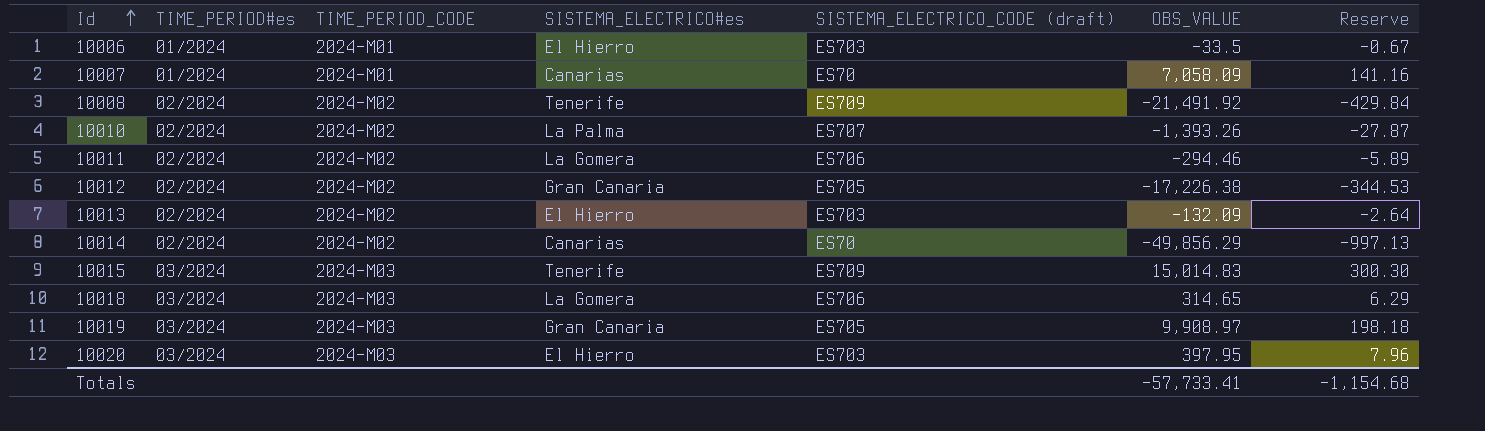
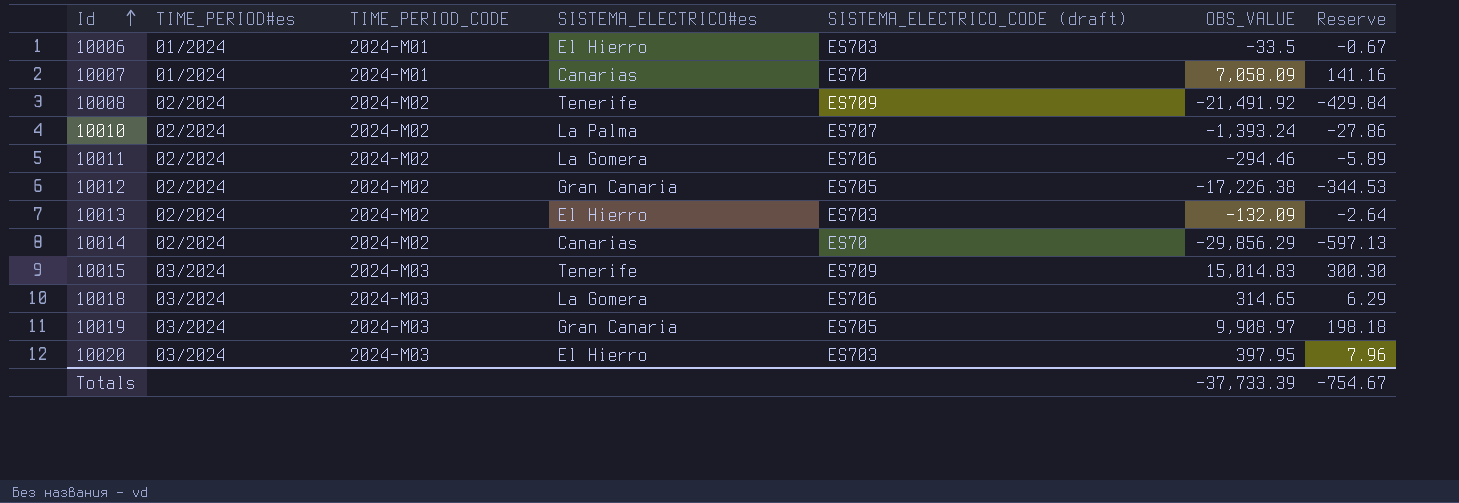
10010 | OBS_VALUE: -1,393.26 -> -1,393.24
10010 | Reserve: -27.87 -> -27.86
10014 | OBS_VALUE: -49,856.29 -> -29,856.29
10014 | Reserve: -997.13 -> -597.13
Totals | OBS_VALUE: -57,733.41 -> -37,733.39
Totals | Reserve: -1,154.68 -> -754.67

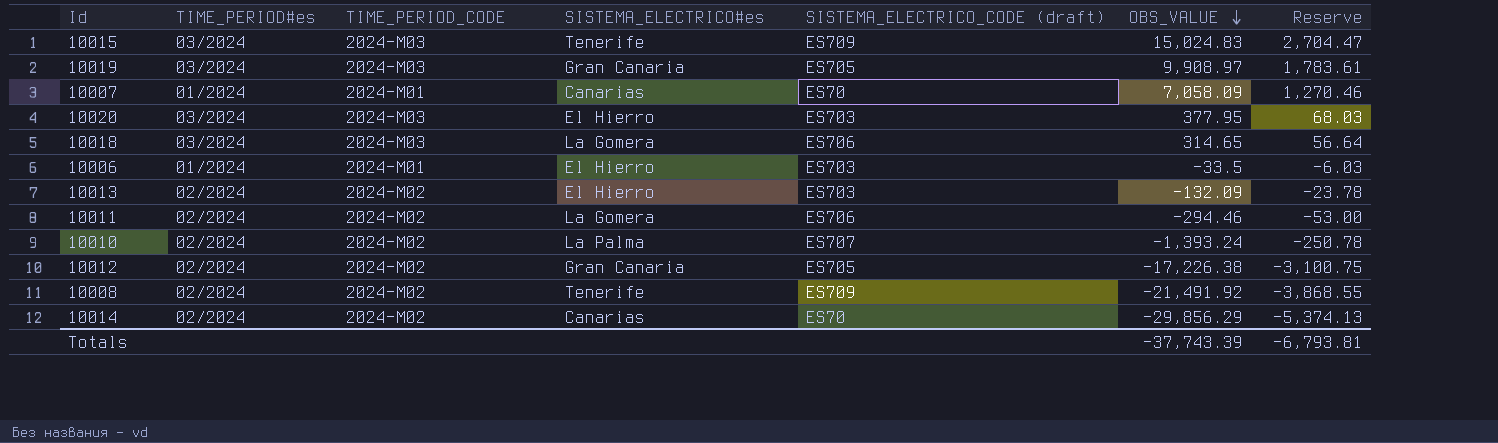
row order: Id ascending -> OBS_VALUE descending
column Reserve | formula: [OBS_VALUE] * 0.02 -> [OBS_VALUE] * 0.18
10015 | OBS_VALUE: 15,014.83 -> 15,024.83
10020 | OBS_VALUE: 397.95 -> 377.95
Totals | OBS_VALUE: -37,733.39 -> -37,743.39
Totals | Reserve: -754.67 -> -6,793.81

